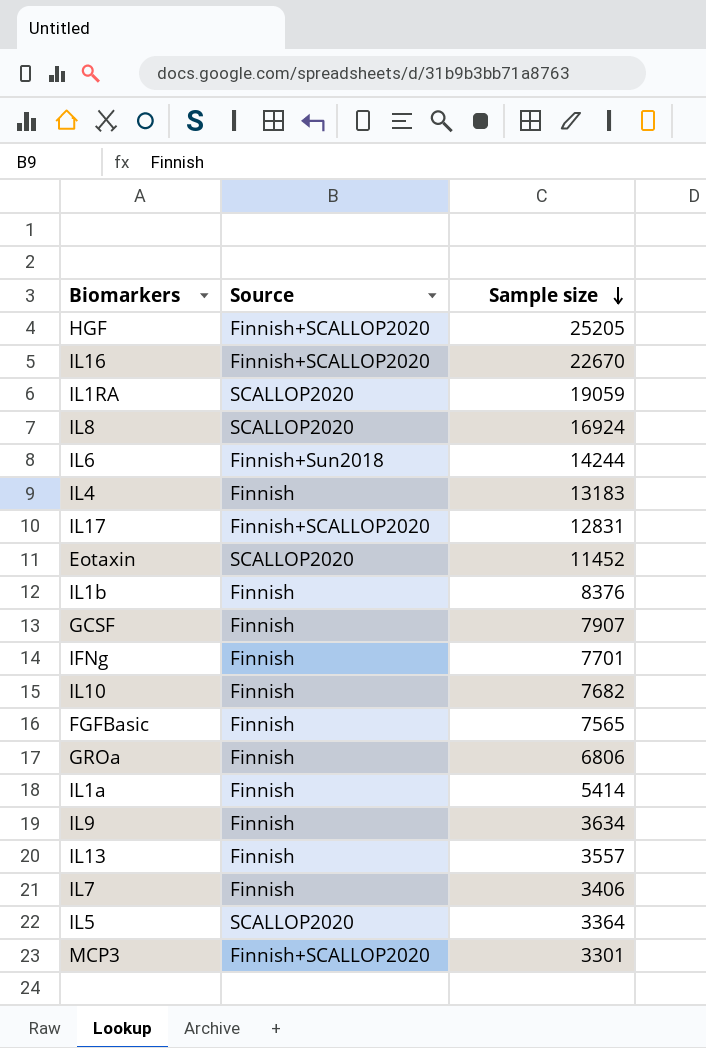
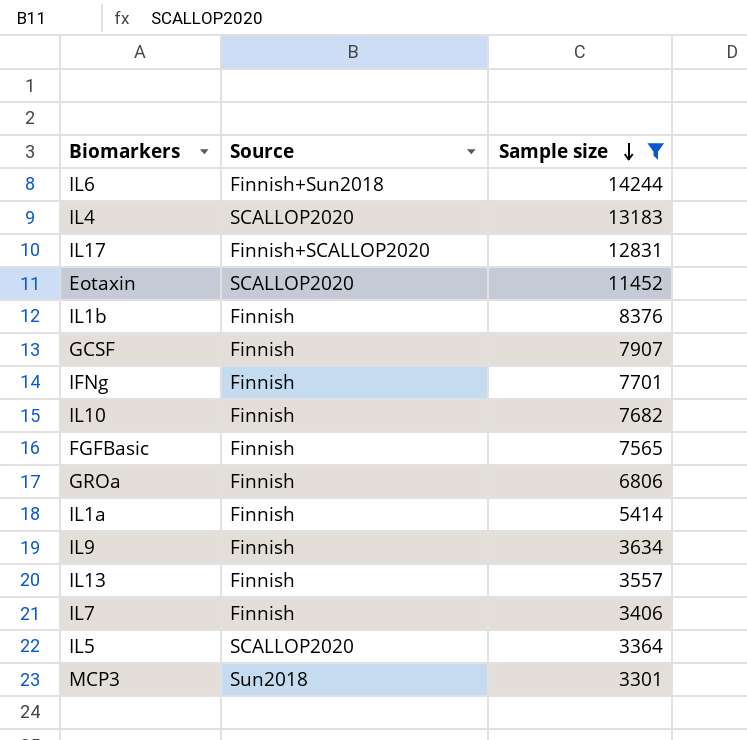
filter: none -> Sample size <= 14244
IL4 | Source: Finnish -> SCALLOP2020
MCP3 | Source: Finnish+SCALLOP2020 -> Sun2018

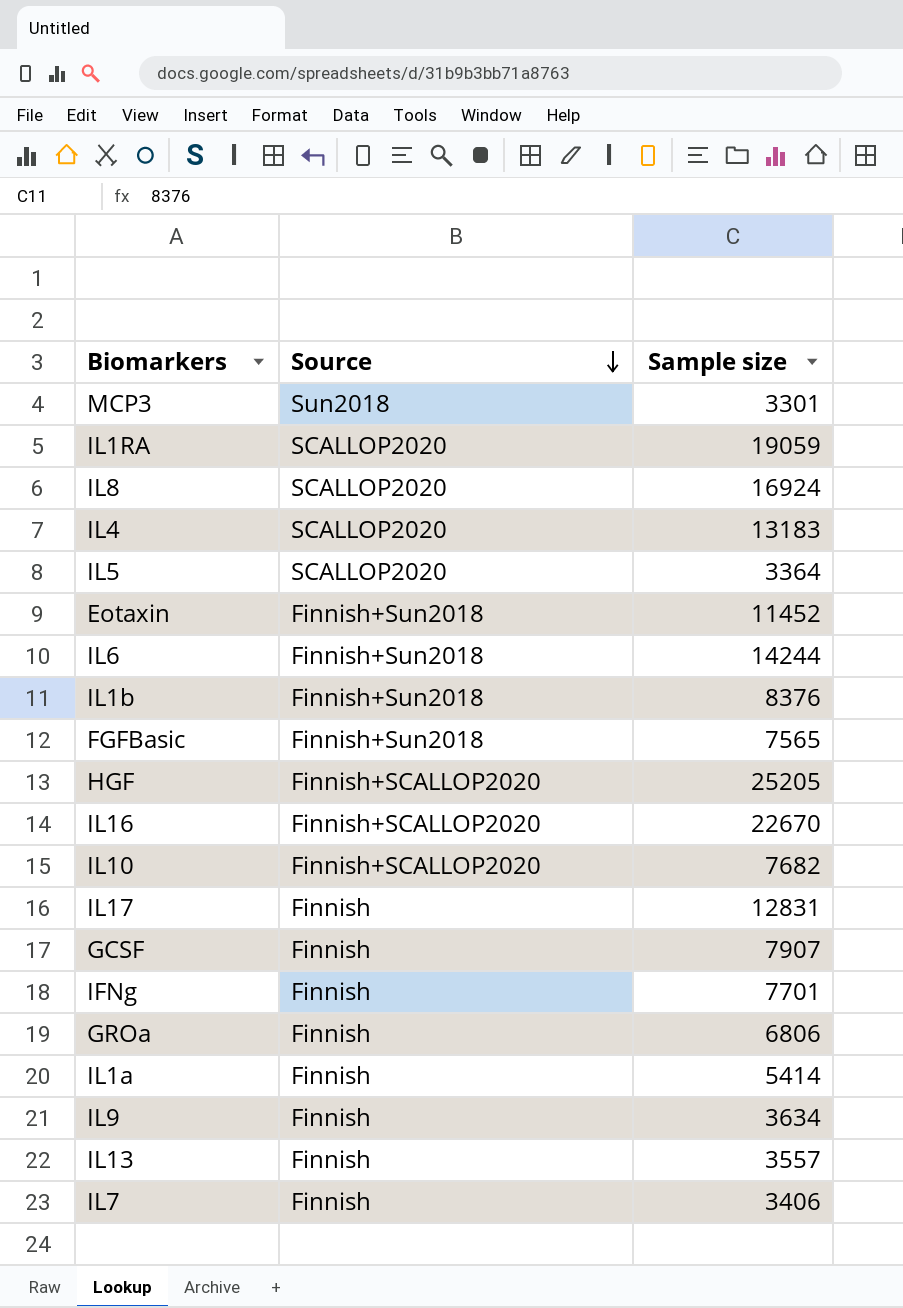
filter: Sample size <= 14244 -> none
row order: Sample size descending -> Source descending
Eotaxin | Source: SCALLOP2020 -> Finnish+Sun2018
IL1b | Source: Finnish -> Finnish+Sun2018
FGFBasic | Source: Finnish -> Finnish+Sun2018
IL10 | Source: Finnish -> Finnish+SCALLOP2020
IL17 | Source: Finnish+SCALLOP2020 -> Finnish

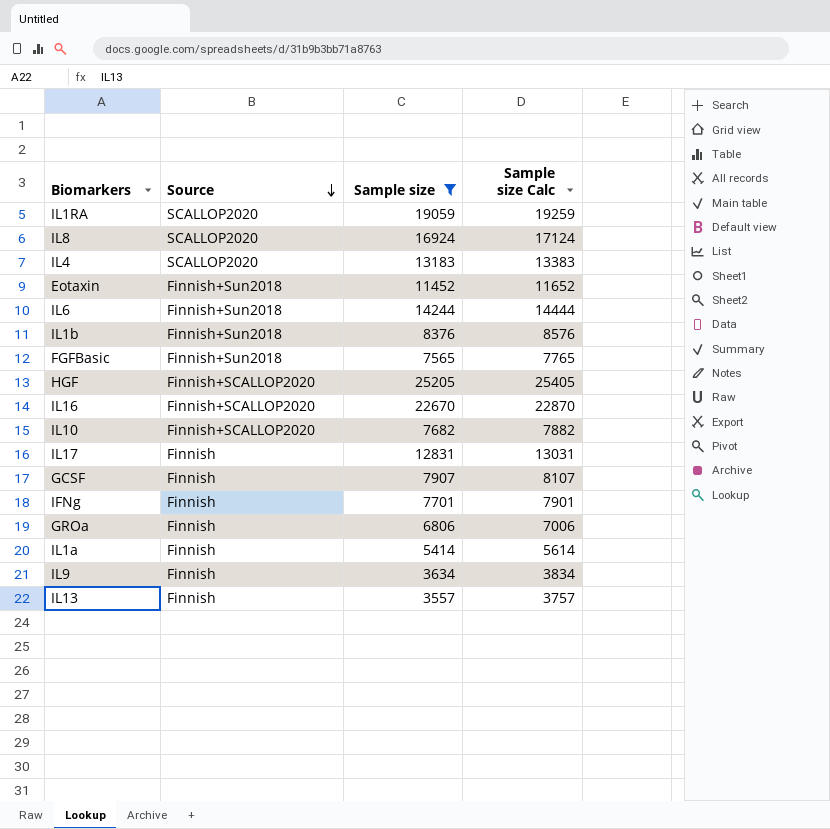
filter: none -> Sample size >= 3557
column Sample size Calc | formula: none -> [Sample size] + 200

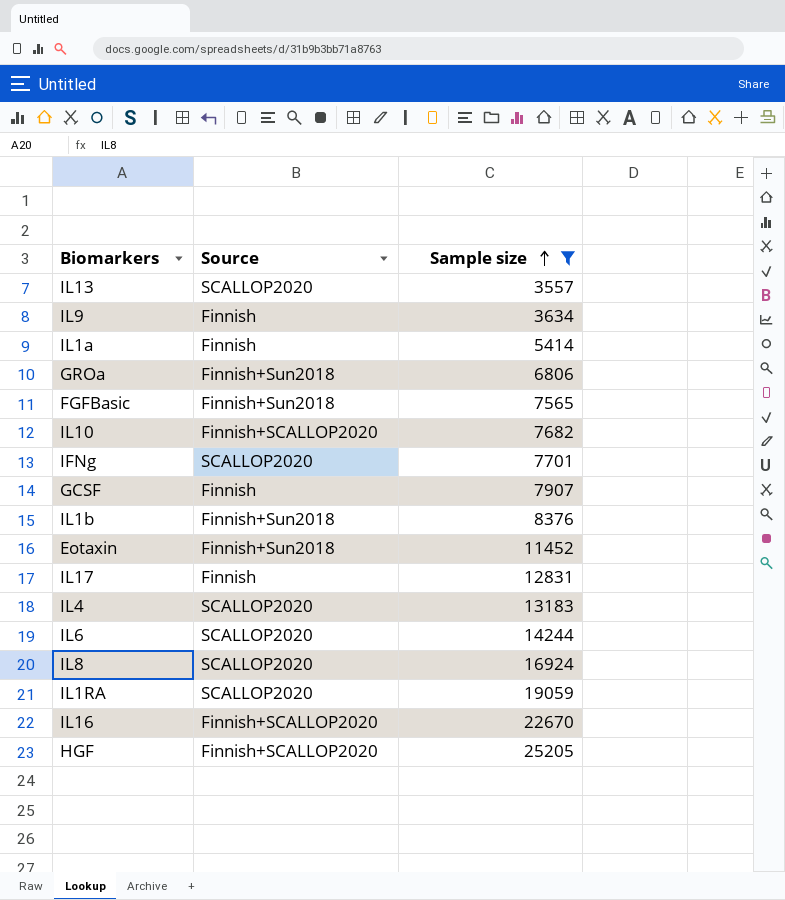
row order: Source descending -> Sample size ascending
column Sample size Calc | formula: [Sample size] + 200 -> none
IL13 | Source: Finnish -> SCALLOP2020
GROa | Source: Finnish -> Finnish+Sun2018
IFNg | Source: Finnish -> SCALLOP2020
IL6 | Source: Finnish+Sun2018 -> SCALLOP2020

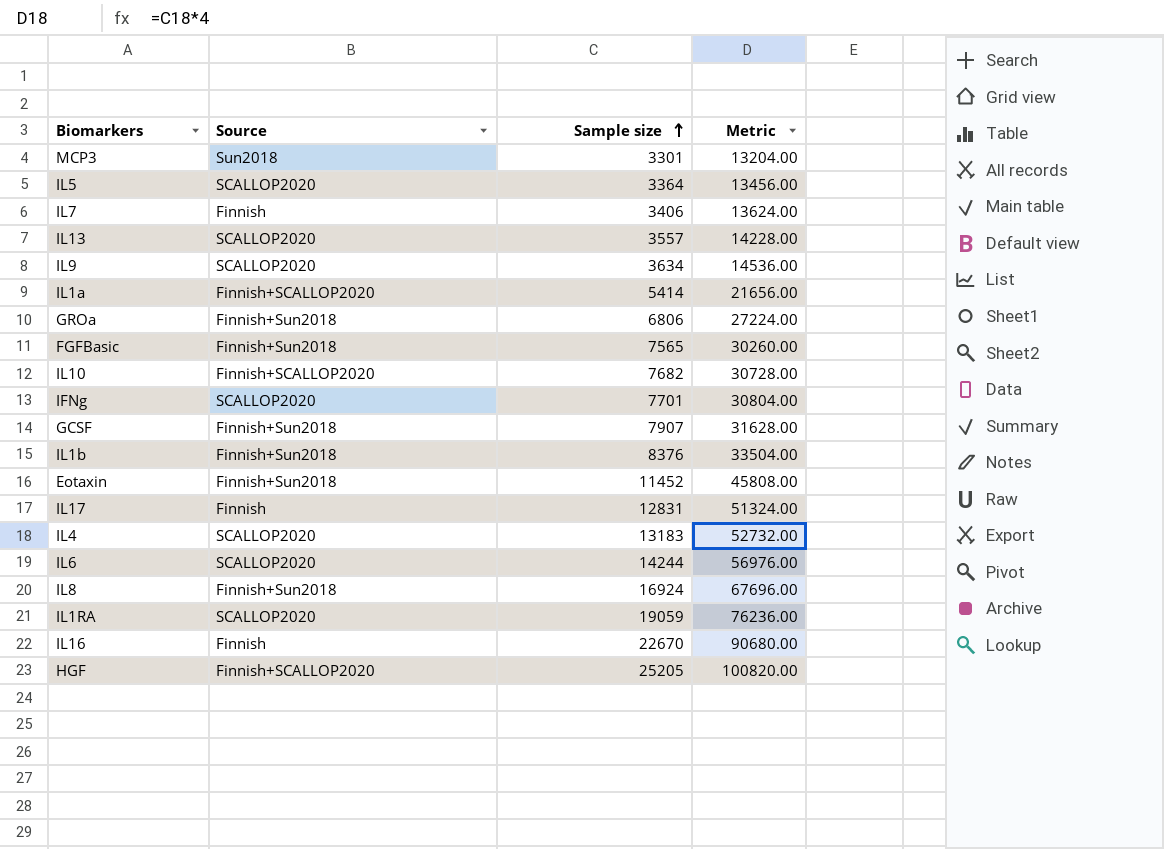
filter: Sample size >= 3557 -> none
column Metric | formula: none -> [Sample size] * 4
IL9 | Source: Finnish -> SCALLOP2020
IL1a | Source: Finnish -> Finnish+SCALLOP2020
GCSF | Source: Finnish -> Finnish+Sun2018
IL8 | Source: SCALLOP2020 -> Finnish+Sun2018
IL16 | Source: Finnish+SCALLOP2020 -> Finnish

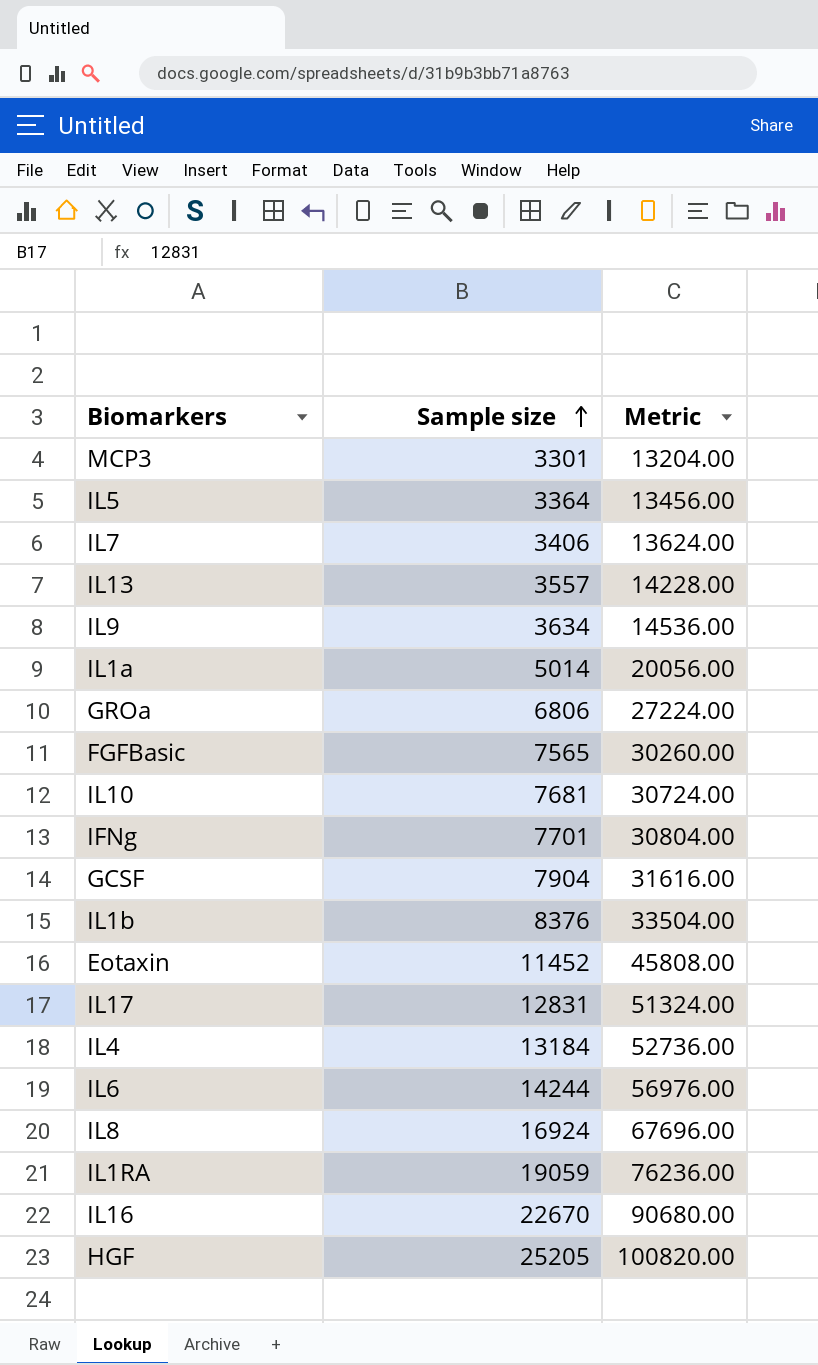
column Source | position: 2 -> none
IL1a | Sample size: 5414 -> 5014
IL1a | Metric: 21656.00 -> 20056.00
IL10 | Sample size: 7682 -> 7681
IL10 | Metric: 30728.00 -> 30724.00
GCSF | Sample size: 7907 -> 7904
GCSF | Metric: 31628.00 -> 31616.00
IL4 | Sample size: 13183 -> 13184
IL4 | Metric: 52732.00 -> 52736.00

